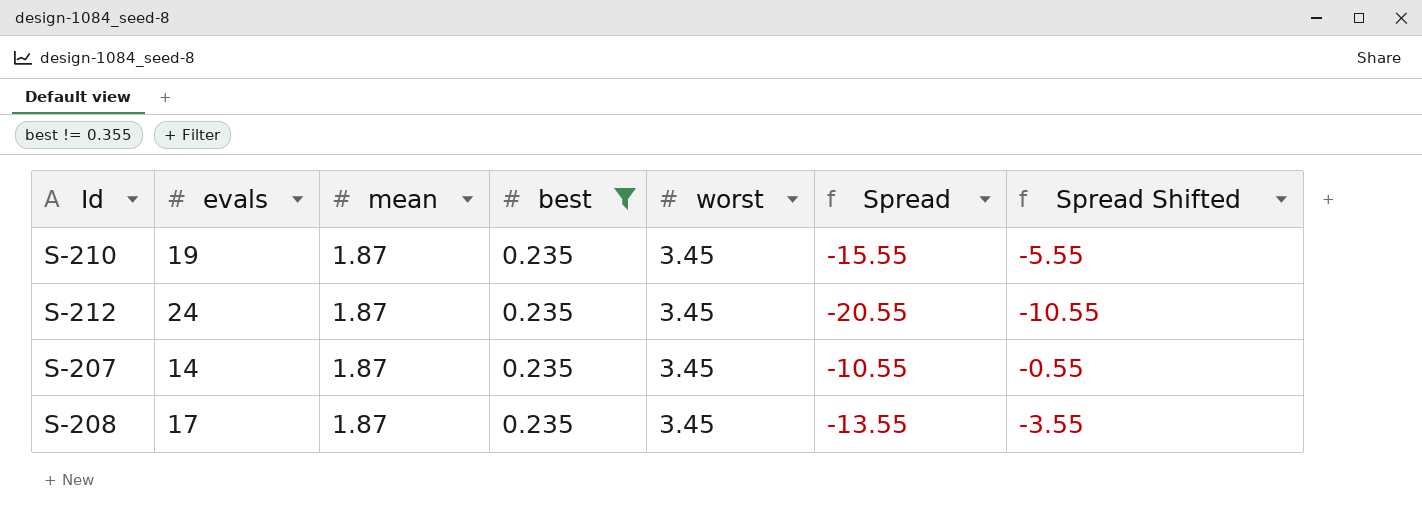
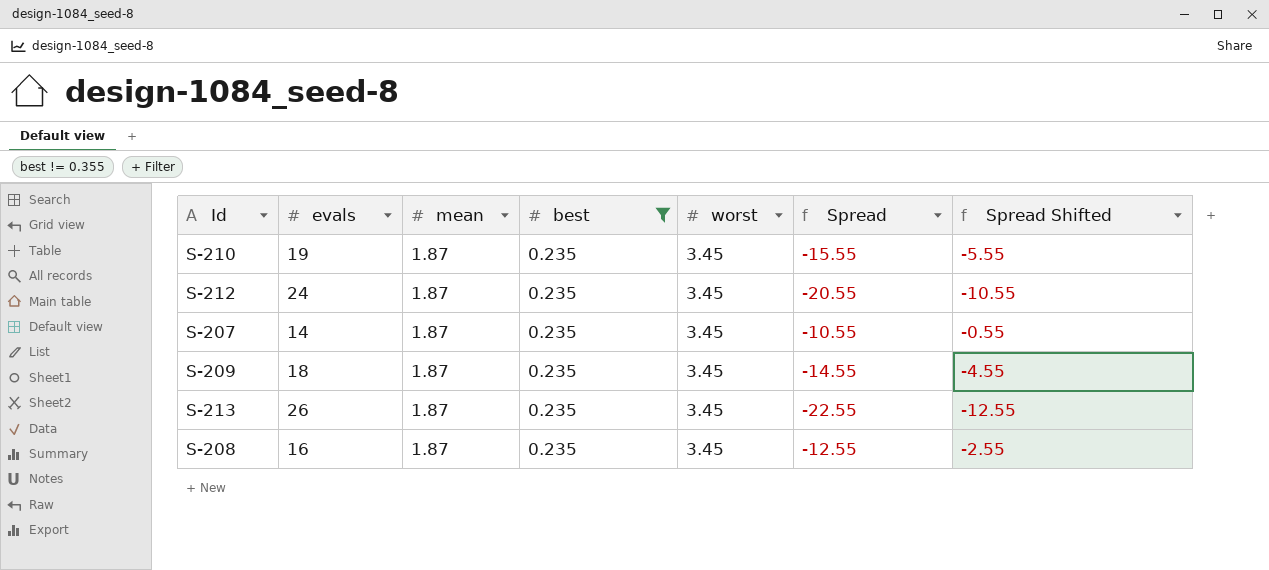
row S-209: none -> 18 | 1.87 | 0.235 | 3.45 | -14.55 | -4.55
row S-213: none -> 26 | 1.87 | 0.235 | 3.45 | -22.55 | -12.55
S-208 | evals: 17 -> 16
S-208 | Spread: -13.55 -> -12.55
S-208 | Spread Shifted: -3.55 -> -2.55

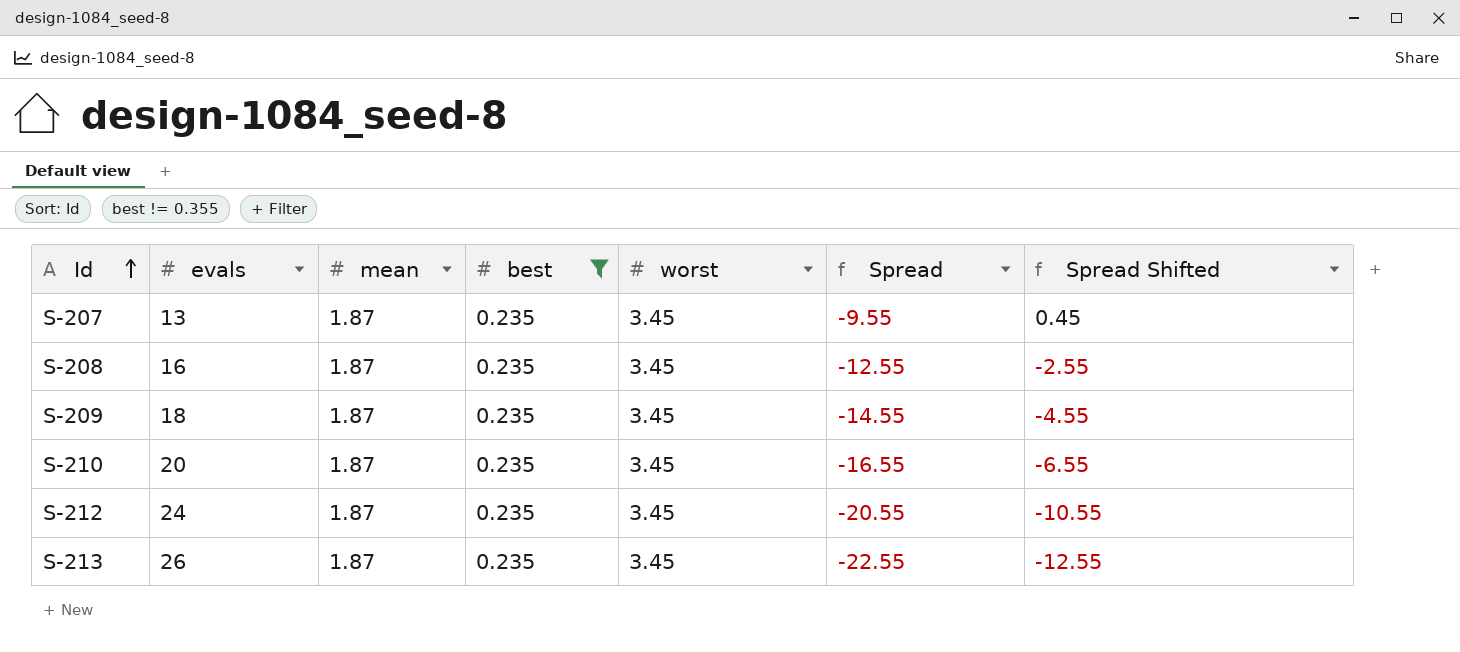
row order: none -> Id ascending
S-207 | evals: 14 -> 13
S-207 | Spread: -10.55 -> -9.55
S-207 | Spread Shifted: -0.55 -> 0.45
S-210 | evals: 19 -> 20
S-210 | Spread: -15.55 -> -16.55
S-210 | Spread Shifted: -5.55 -> -6.55

